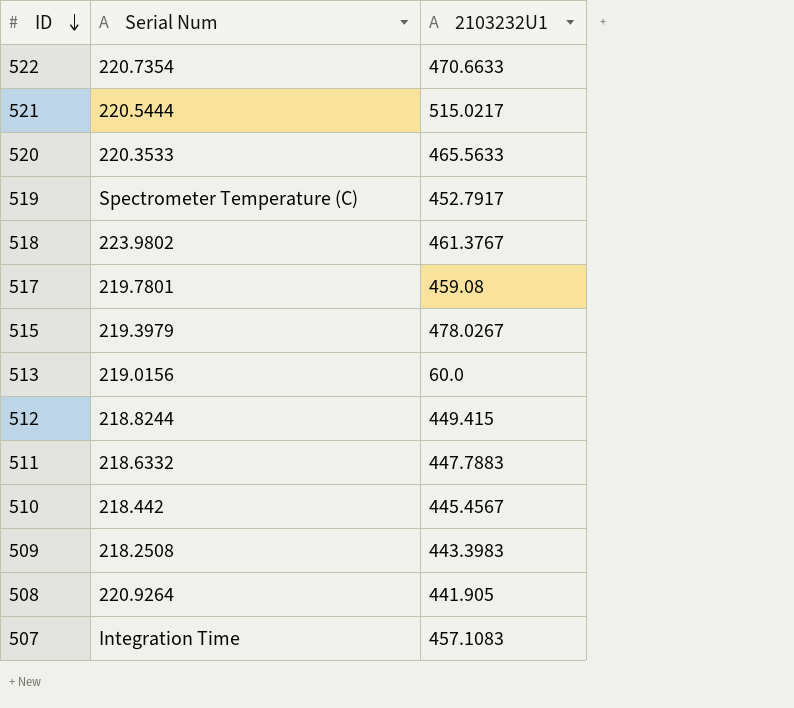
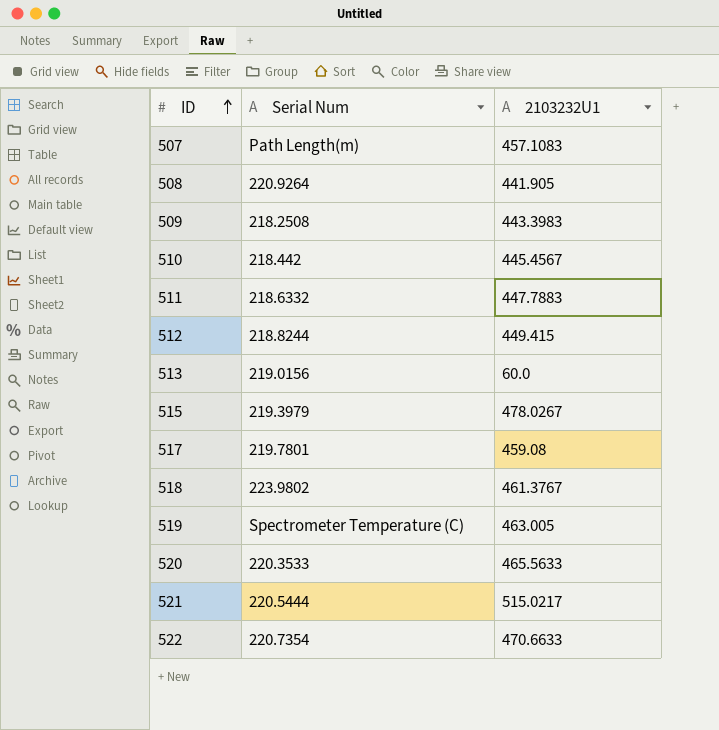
row order: ID descending -> ID ascending
507 | Serial Num: Integration Time -> Path Length(m)
519 | 2103232U1: 452.7917 -> 463.005

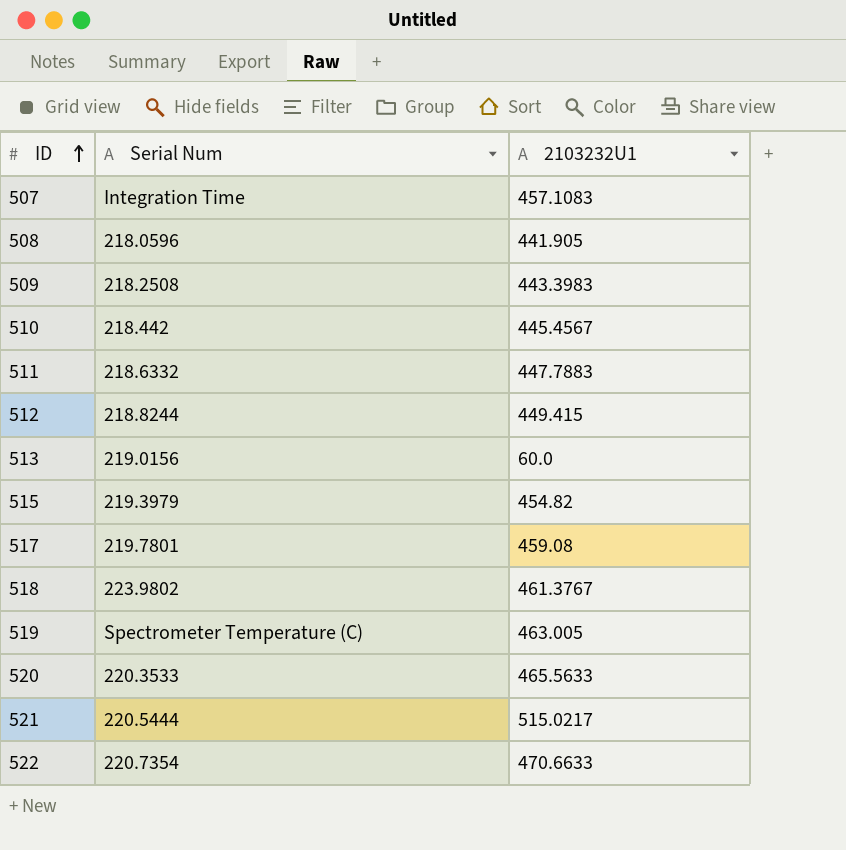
507 | Serial Num: Path Length(m) -> Integration Time
508 | Serial Num: 220.9264 -> 218.0596
515 | 2103232U1: 478.0267 -> 454.82

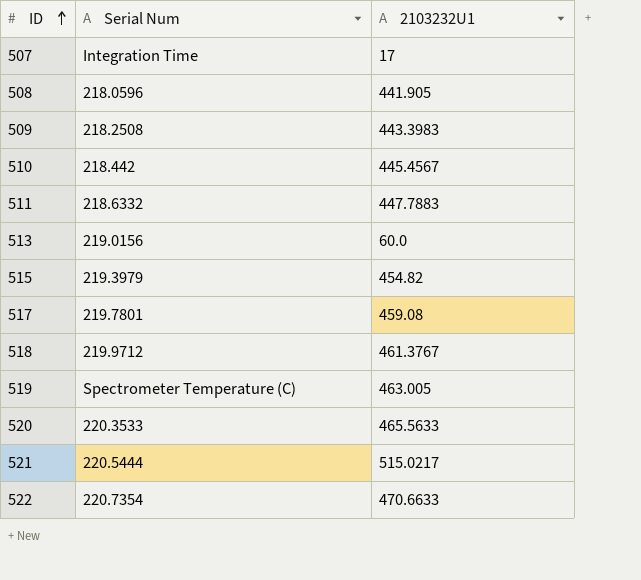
row 512: 218.8244 | 449.415 -> none
507 | 2103232U1: 457.1083 -> 17
518 | Serial Num: 223.9802 -> 219.9712

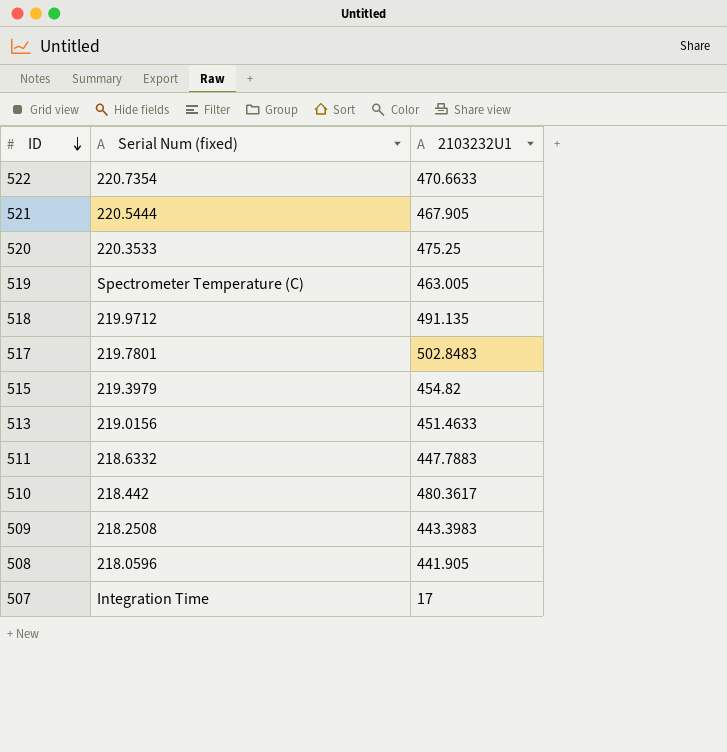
row order: ID ascending -> ID descending
column name: Serial Num -> Serial Num (fixed)
521 | 2103232U1: 515.0217 -> 467.905
520 | 2103232U1: 465.5633 -> 475.25
518 | 2103232U1: 461.3767 -> 491.135
517 | 2103232U1: 459.08 -> 502.8483
513 | 2103232U1: 60.0 -> 451.4633
510 | 2103232U1: 445.4567 -> 480.3617

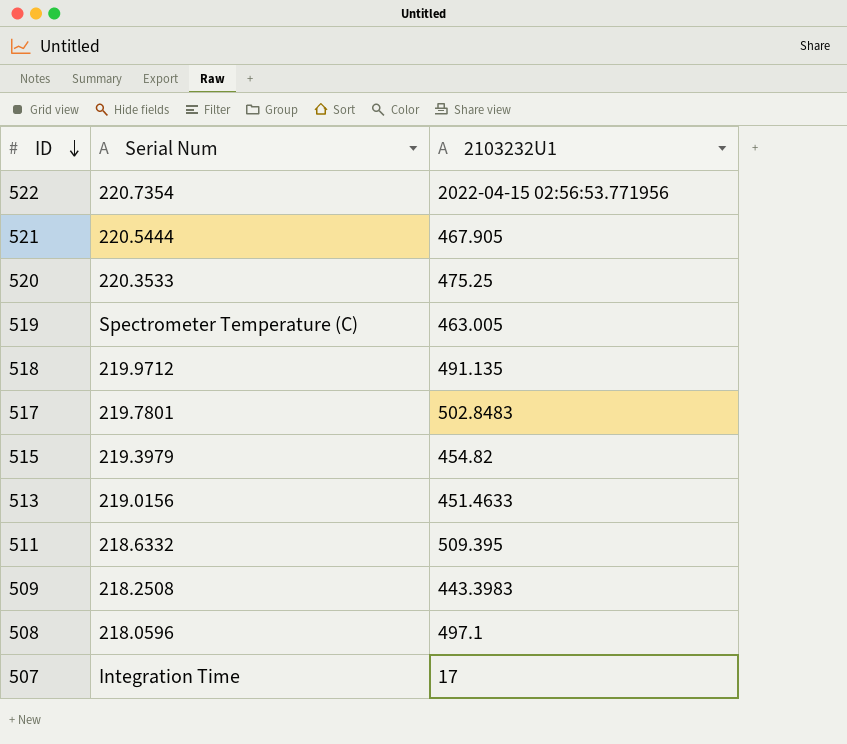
column name: Serial Num (fixed) -> Serial Num
row 510: 218.442 | 480.3617 -> none
522 | 2103232U1: 470.6633 -> 2022-04-15 02:56:53.771956
511 | 2103232U1: 447.7883 -> 509.395
508 | 2103232U1: 441.905 -> 497.1

